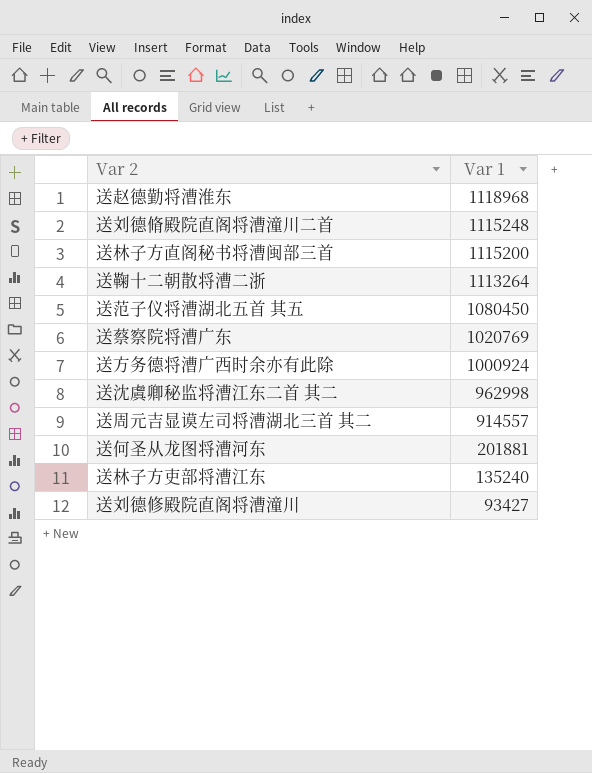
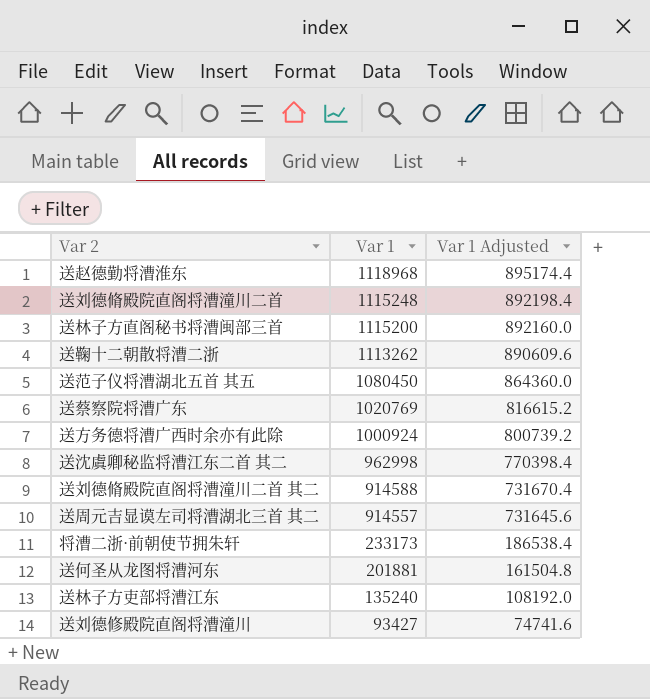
column Var 1 Adjusted | formula: none -> [Var 1] * 0.8
送鞠十二朝散将漕二浙 | Var 1: 1113264 -> 1113262
row 送刘德脩殿院直阁将漕潼川二首 其二: none -> 914588 | 731670.4
row 将漕二浙·前朝使节拥朱轩: none -> 233173 | 186538.4

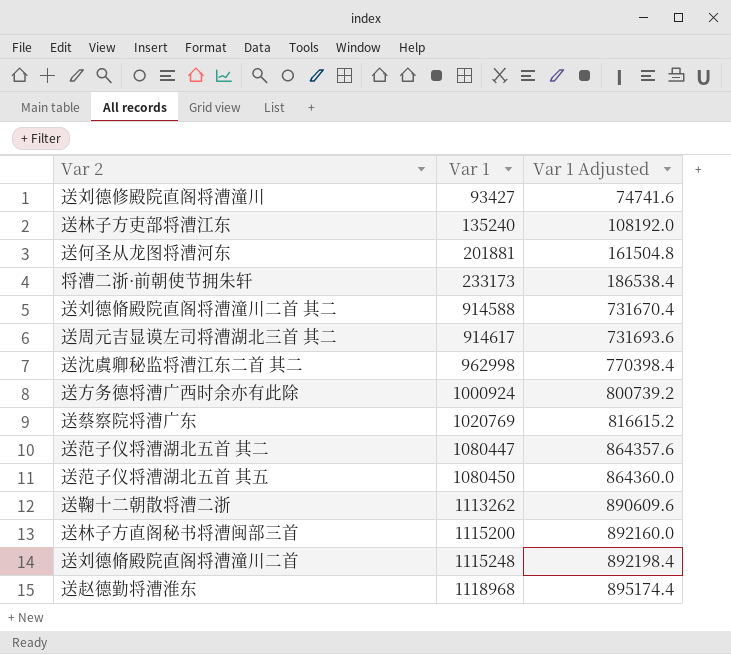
row order: Var 1 descending -> Var 1 ascending
送周元吉显谟左司将漕湖北三首 其二 | Var 1: 914557 -> 914617
送周元吉显谟左司将漕湖北三首 其二 | Var 1 Adjusted: 731645.6 -> 731693.6
row 送范子仪将漕湖北五首 其二: none -> 1080447 | 864357.6

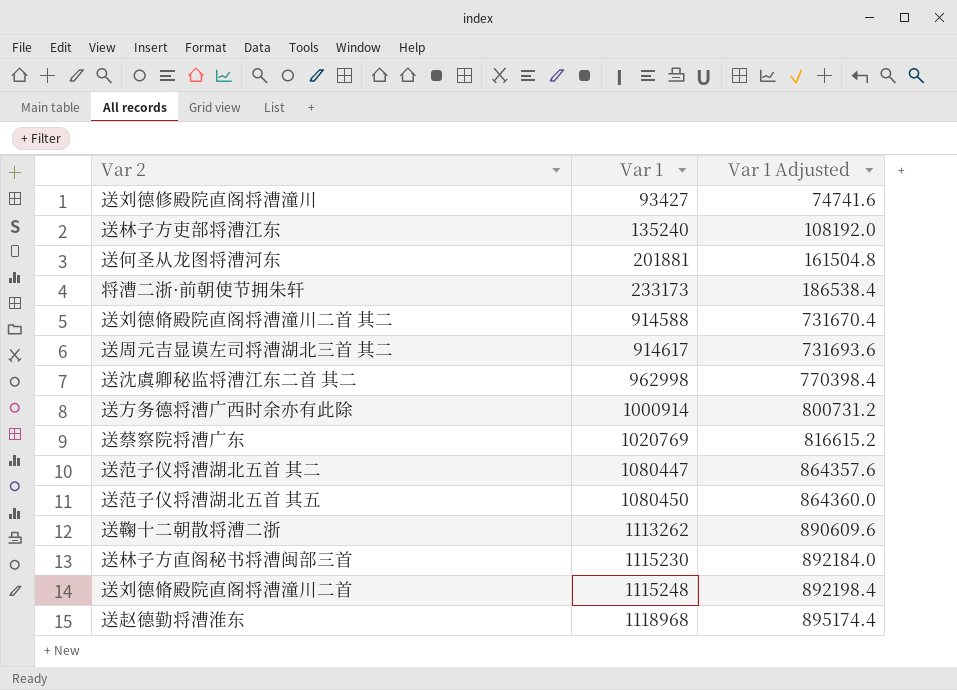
送方务德将漕广西时余亦有此除 | Var 1: 1000924 -> 1000914
送方务德将漕广西时余亦有此除 | Var 1 Adjusted: 800739.2 -> 800731.2
送林子方直阁秘书将漕闽部三首 | Var 1: 1115200 -> 1115230
送林子方直阁秘书将漕闽部三首 | Var 1 Adjusted: 892160.0 -> 892184.0

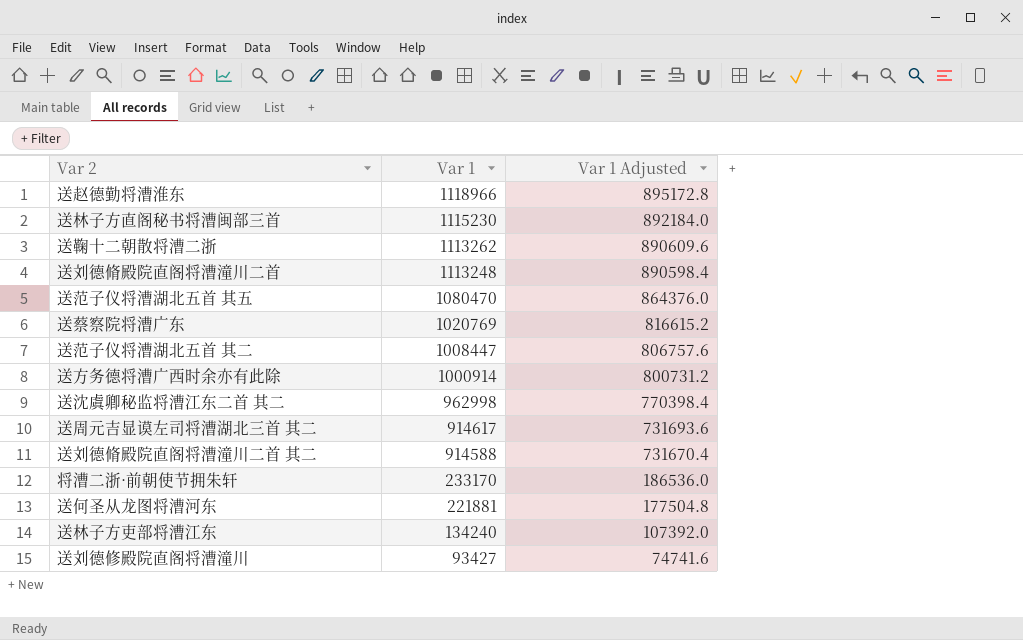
row order: Var 1 ascending -> Var 1 descending
送赵德勤将漕淮东 | Var 1: 1118968 -> 1118966
送赵德勤将漕淮东 | Var 1 Adjusted: 895174.4 -> 895172.8
送刘德脩殿院直阁将漕潼川二首 | Var 1: 1115248 -> 1113248
送刘德脩殿院直阁将漕潼川二首 | Var 1 Adjusted: 892198.4 -> 890598.4
送范子仪将漕湖北五首 其五 | Var 1: 1080450 -> 1080470
送范子仪将漕湖北五首 其五 | Var 1 Adjusted: 864360.0 -> 864376.0
送范子仪将漕湖北五首 其二 | Var 1: 1080447 -> 1008447
送范子仪将漕湖北五首 其二 | Var 1 Adjusted: 864357.6 -> 806757.6
将漕二浙·前朝使节拥朱轩 | Var 1: 233173 -> 233170
将漕二浙·前朝使节拥朱轩 | Var 1 Adjusted: 186538.4 -> 186536.0
送何圣从龙图将漕河东 | Var 1: 201881 -> 221881
送何圣从龙图将漕河东 | Var 1 Adjusted: 161504.8 -> 177504.8
送林子方吏部将漕江东 | Var 1: 135240 -> 134240
送林子方吏部将漕江东 | Var 1 Adjusted: 108192.0 -> 107392.0

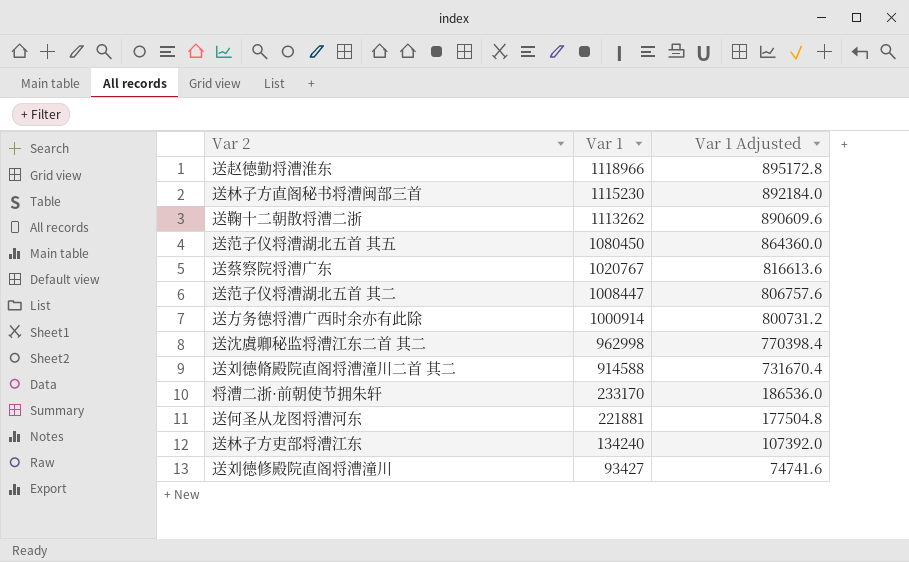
row 送刘德脩殿院直阁将漕潼川二首: 1113248 | 890598.4 -> none
row 送周元吉显谟左司将漕湖北三首 其二: 914617 | 731693.6 -> none
送范子仪将漕湖北五首 其五 | Var 1: 1080470 -> 1080450
送范子仪将漕湖北五首 其五 | Var 1 Adjusted: 864376.0 -> 864360.0
送蔡察院将漕广东 | Var 1: 1020769 -> 1020767
送蔡察院将漕广东 | Var 1 Adjusted: 816615.2 -> 816613.6

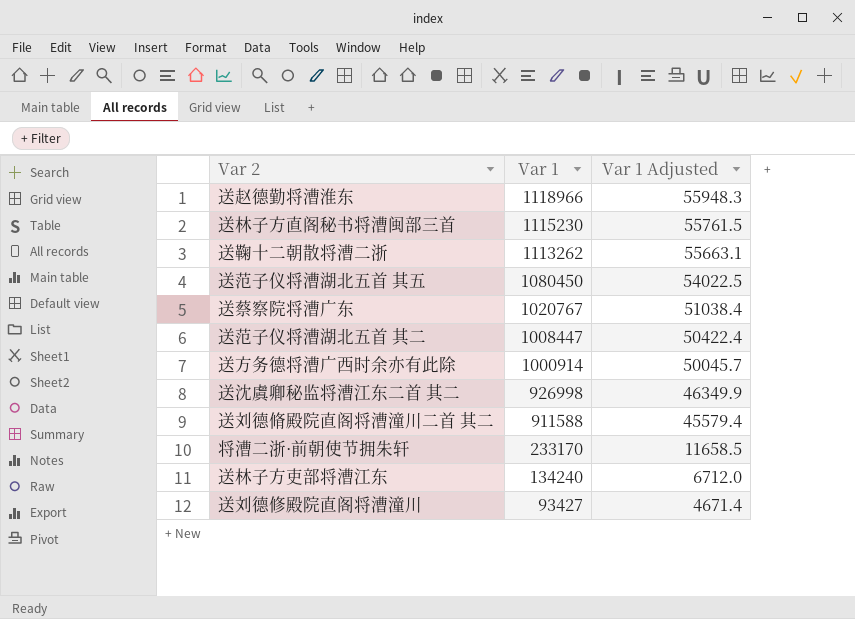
column Var 1 Adjusted | formula: [Var 1] * 0.8 -> [Var 1] * 0.05
row 送何圣从龙图将漕河东: 221881 | 177504.8 -> none
送沈虞卿秘监将漕江东二首 其二 | Var 1: 962998 -> 926998
送刘德脩殿院直阁将漕潼川二首 其二 | Var 1: 914588 -> 911588

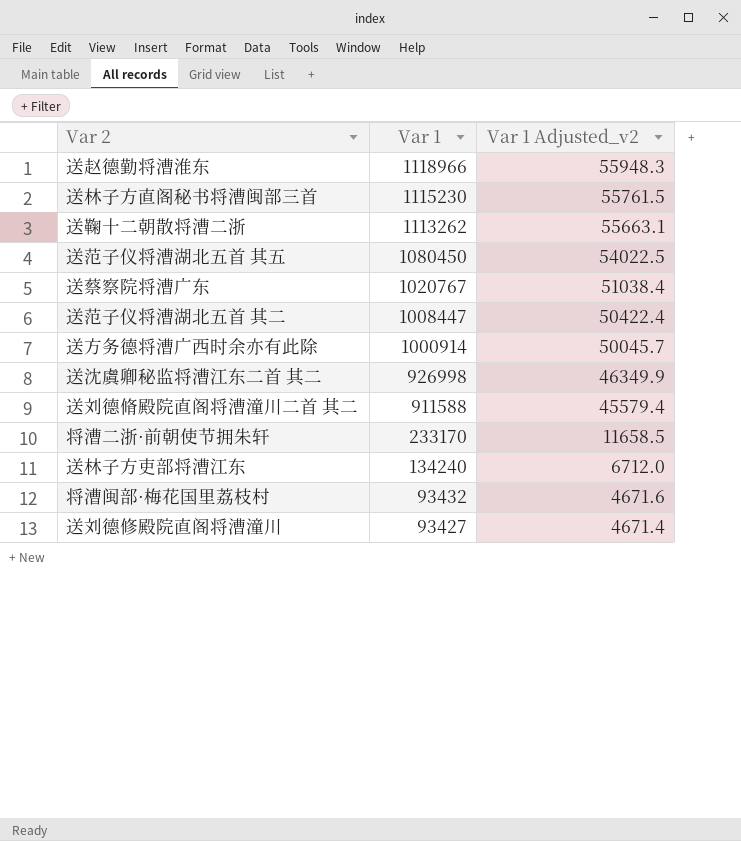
column name: Var 1 Adjusted -> Var 1 Adjusted_v2
row 将漕闽部·梅花国里荔枝村: none -> 93432 | 4671.6

